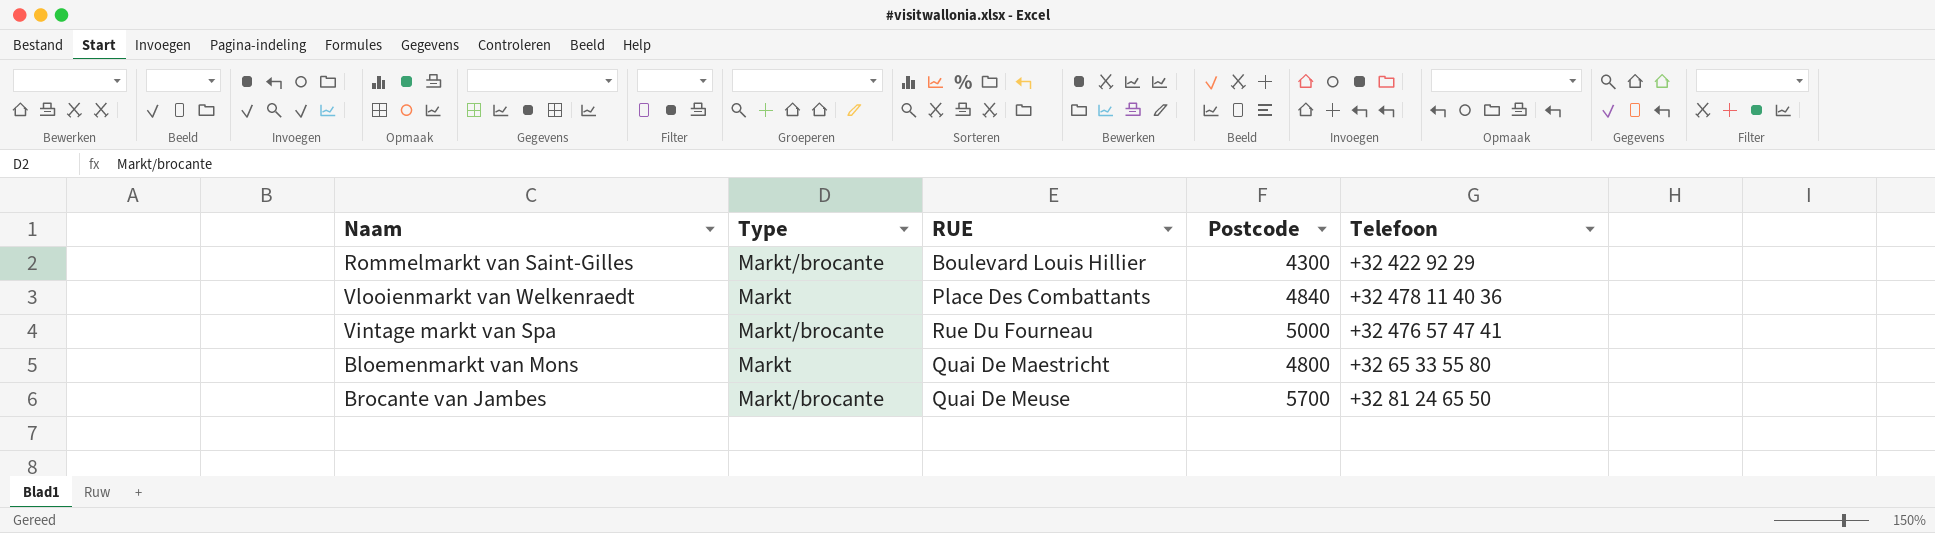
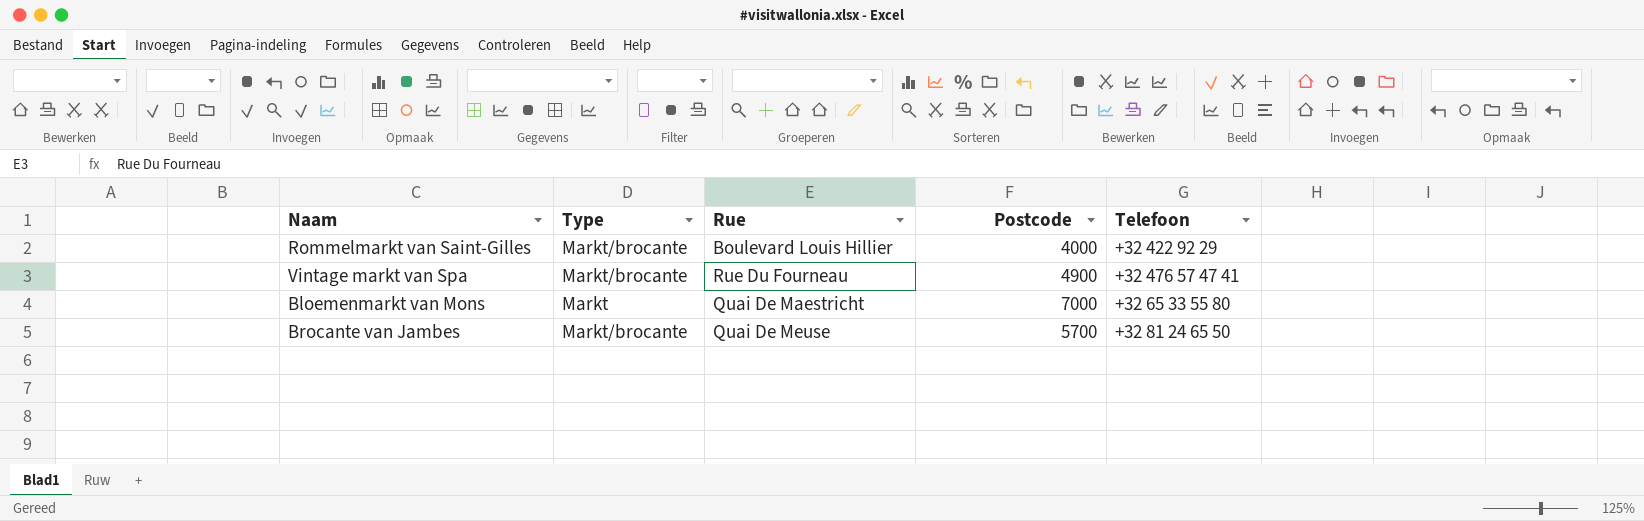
column name: RUE -> Rue
row Vlooienmarkt van Welkenraedt: Markt | Place Des Combattants | 4840 | +32 478 11 40 36 -> none
Rommelmarkt van Saint-Gilles | Postcode: 4300 -> 4000
Vintage markt van Spa | Postcode: 5000 -> 4900
Bloemenmarkt van Mons | Postcode: 4800 -> 7000

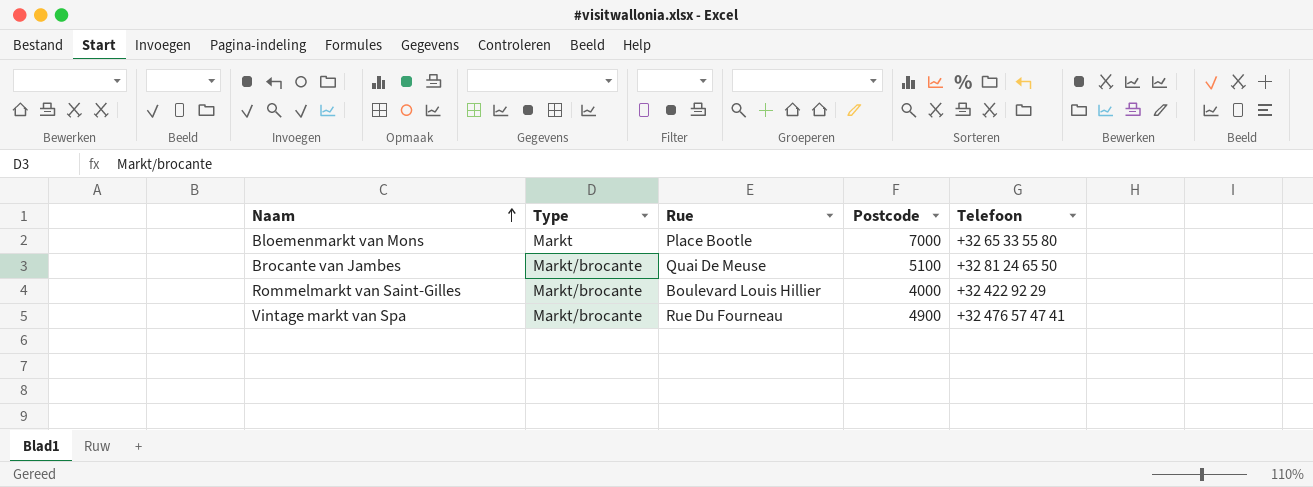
row order: none -> Naam ascending
Bloemenmarkt van Mons | Rue: Quai De Maestricht -> Place Bootle
Brocante van Jambes | Postcode: 5700 -> 5100

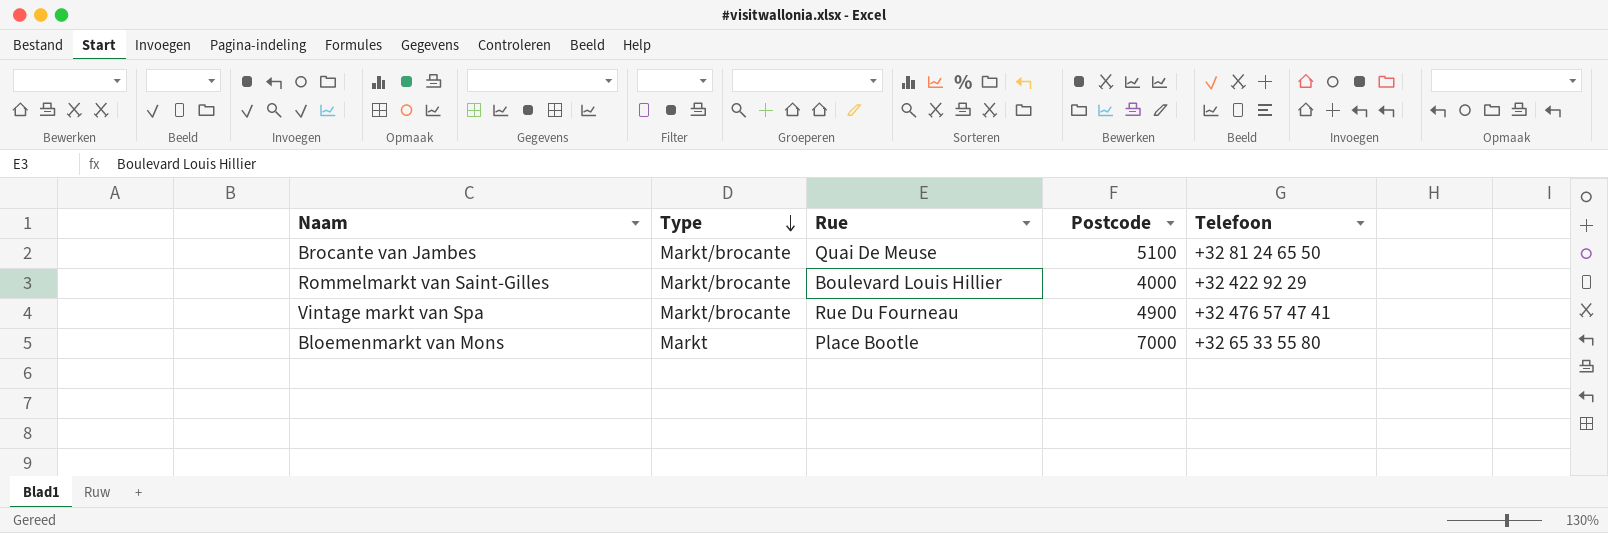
row order: Naam ascending -> Type descending

